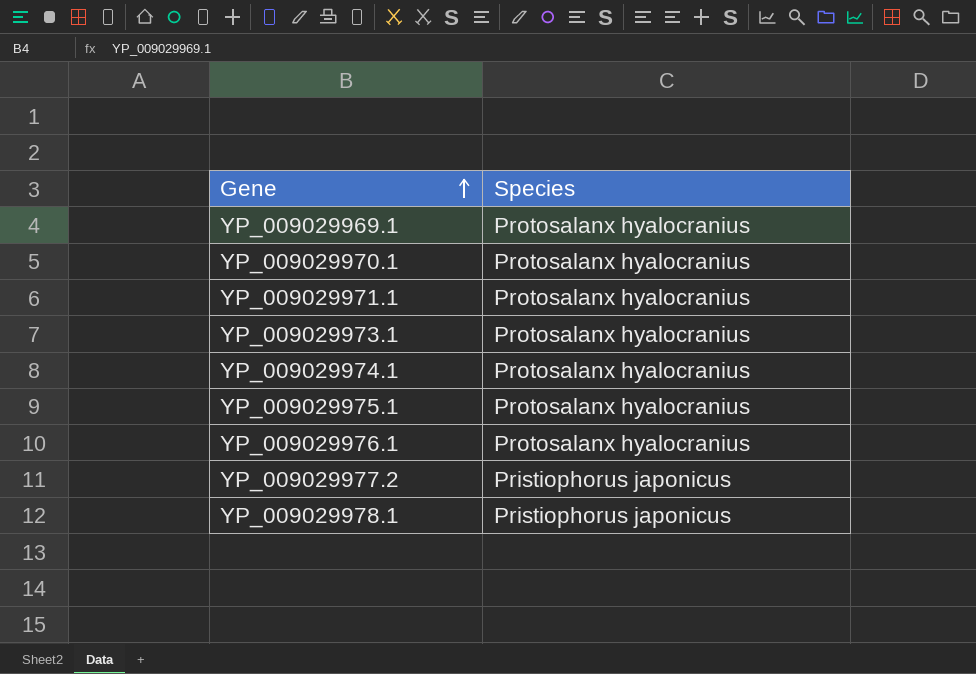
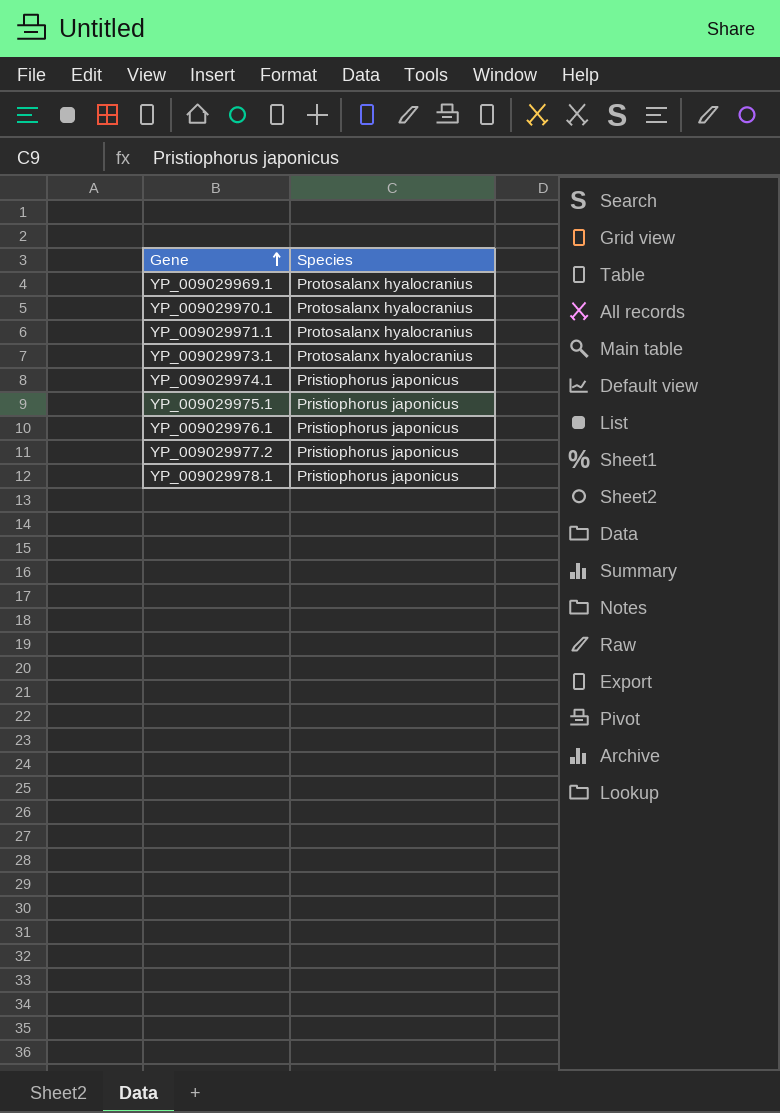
YP_009029974.1 | Species: Protosalanx hyalocranius -> Pristiophorus japonicus
YP_009029975.1 | Species: Protosalanx hyalocranius -> Pristiophorus japonicus
YP_009029976.1 | Species: Protosalanx hyalocranius -> Pristiophorus japonicus

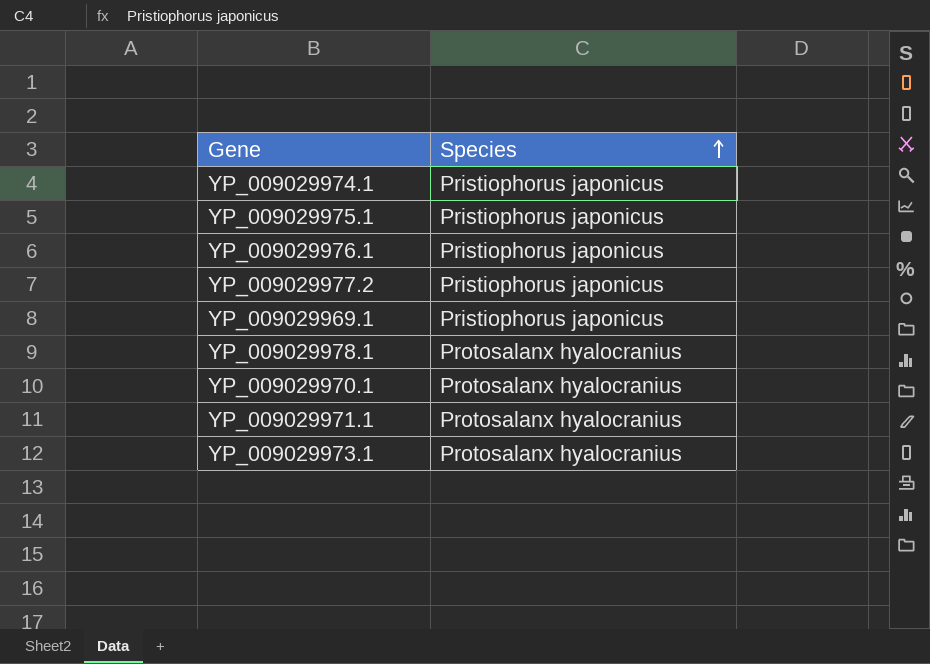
row order: Gene ascending -> Species ascending
YP_009029969.1 | Species: Protosalanx hyalocranius -> Pristiophorus japonicus
YP_009029978.1 | Species: Pristiophorus japonicus -> Protosalanx hyalocranius

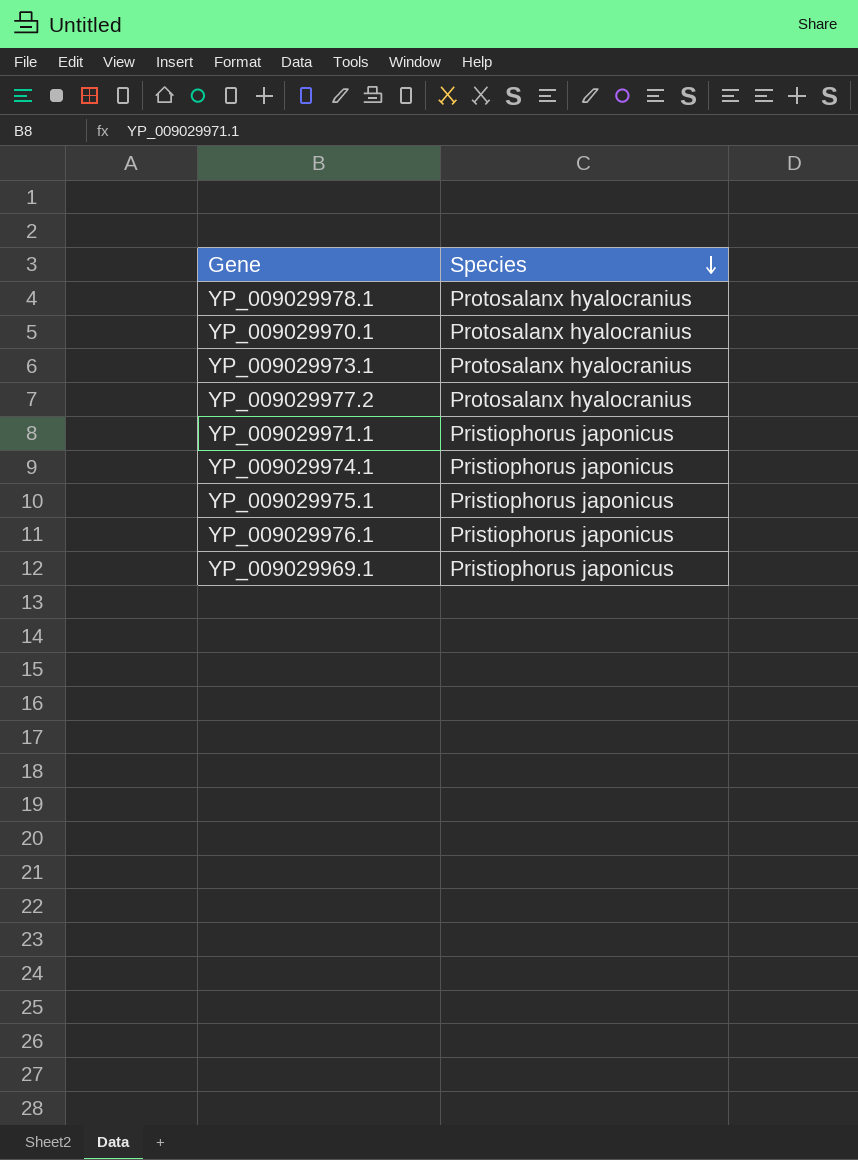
row order: Species ascending -> Species descending
YP_009029977.2 | Species: Pristiophorus japonicus -> Protosalanx hyalocranius
YP_009029971.1 | Species: Protosalanx hyalocranius -> Pristiophorus japonicus

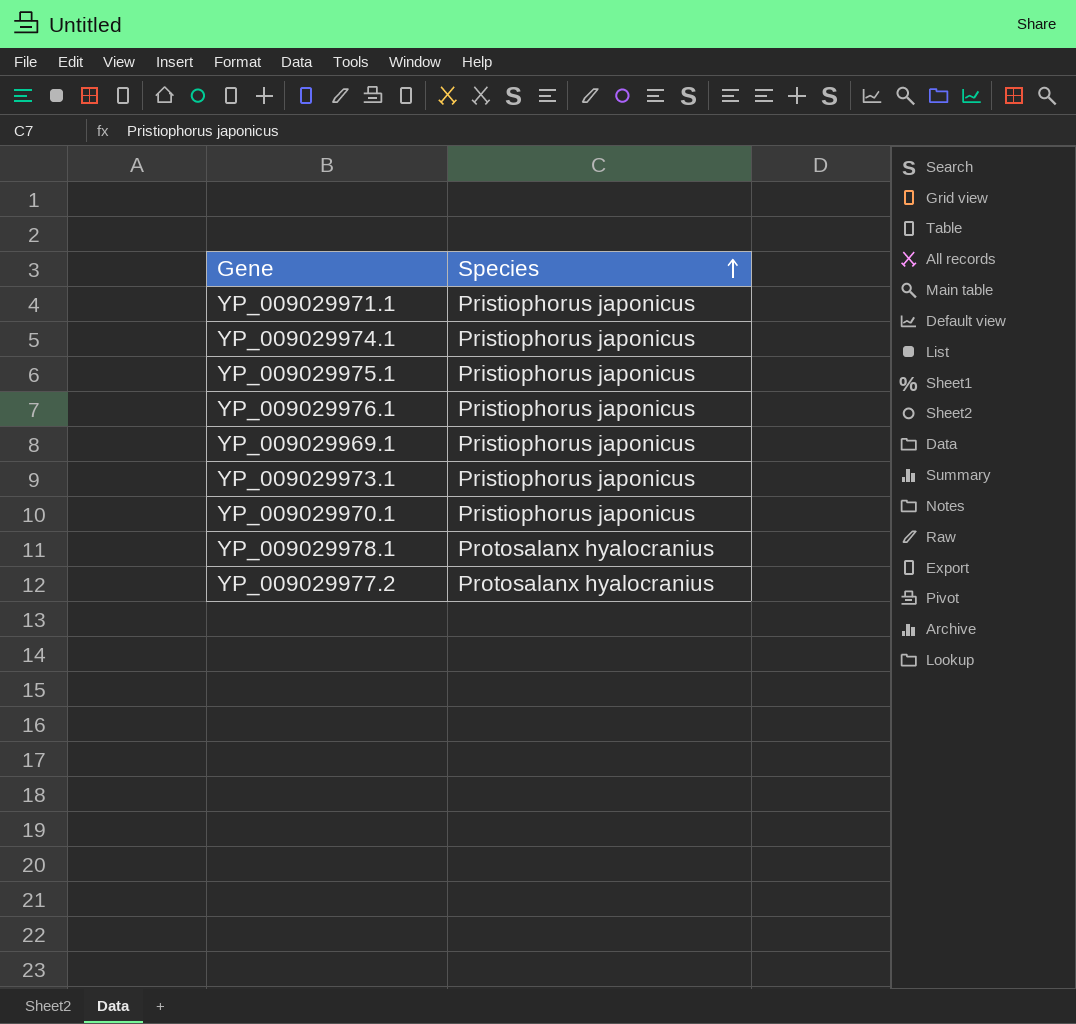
row order: Species descending -> Species ascending
YP_009029973.1 | Species: Protosalanx hyalocranius -> Pristiophorus japonicus
YP_009029970.1 | Species: Protosalanx hyalocranius -> Pristiophorus japonicus

